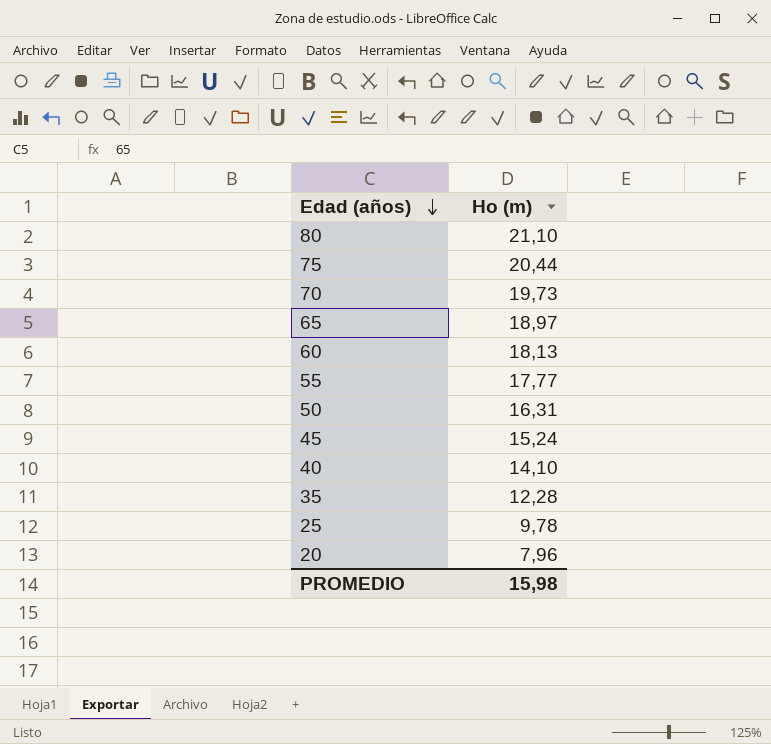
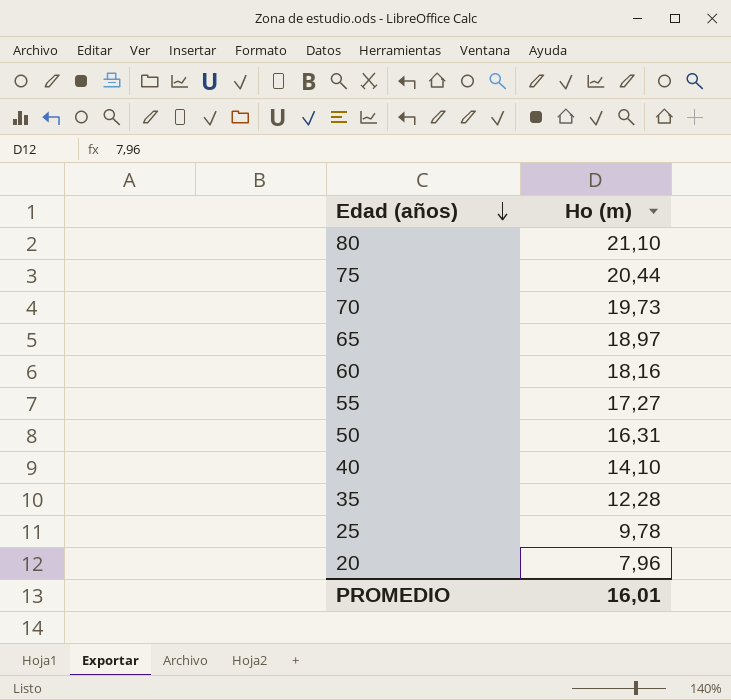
row 45: 15,24 -> none
60 | Ho (m): 18,13 -> 18,16
55 | Ho (m): 17,77 -> 17,27
PROMEDIO | Ho (m): 15,98 -> 16,01

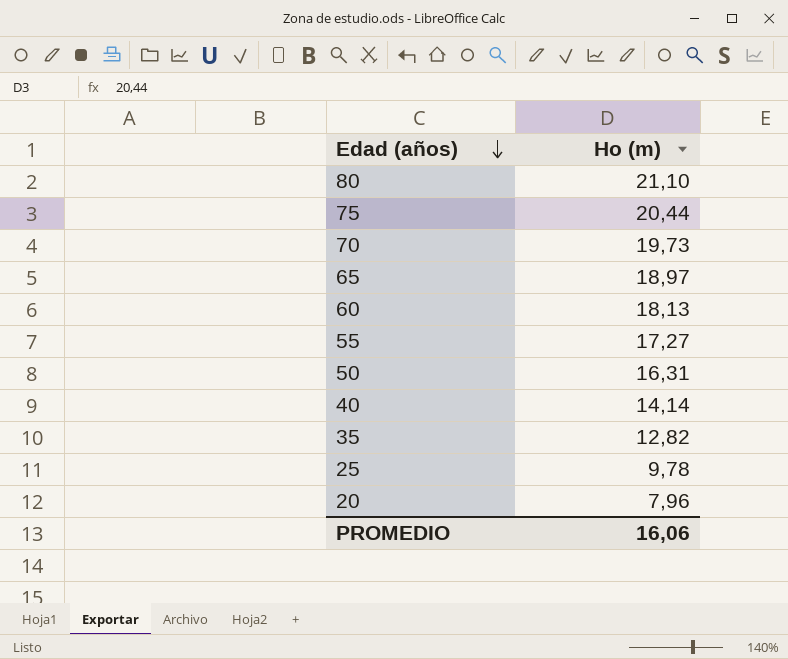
60 | Ho (m): 18,16 -> 18,13
40 | Ho (m): 14,10 -> 14,14
35 | Ho (m): 12,28 -> 12,82
PROMEDIO | Ho (m): 16,01 -> 16,06

